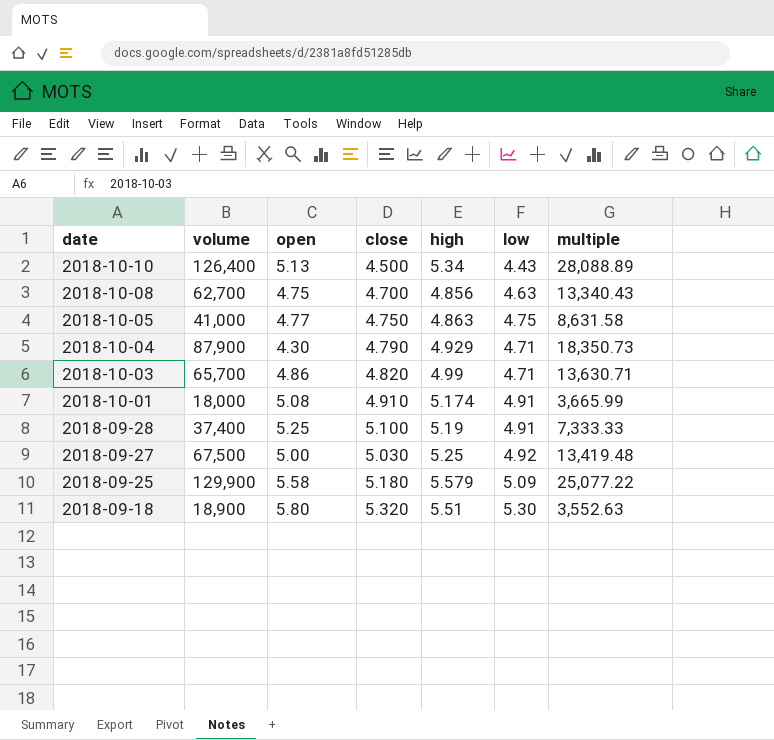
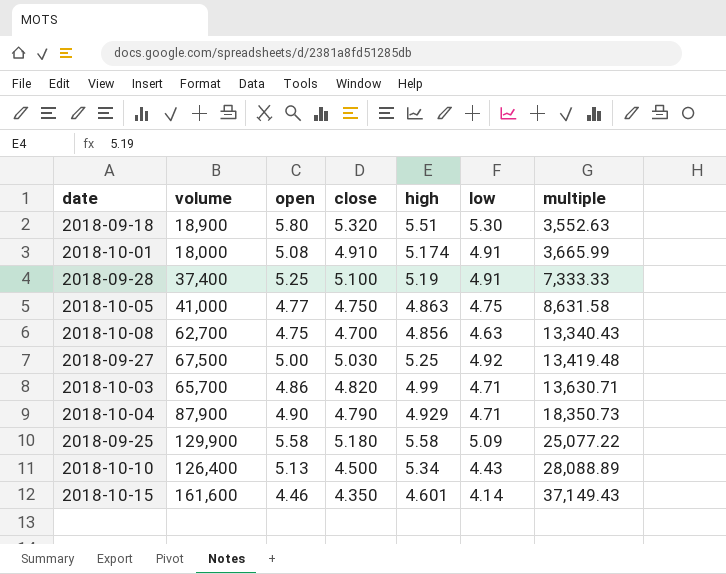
row order: date descending -> multiple ascending
2018-10-04 | open: 4.30 -> 4.90
2018-09-25 | high: 5.579 -> 5.58
row 2018-10-15: none -> 161,600 | 4.46 | 4.350 | 4.601 | 4.14 | 37,149.43

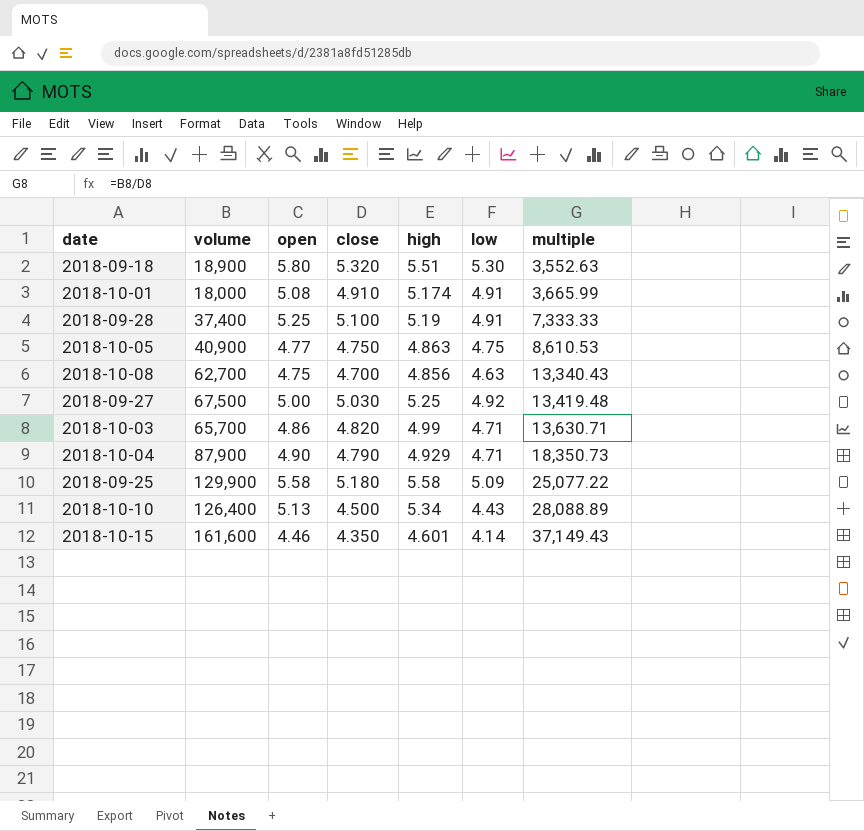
2018-10-05 | volume: 41,000 -> 40,900
2018-10-05 | multiple: 8,631.58 -> 8,610.53

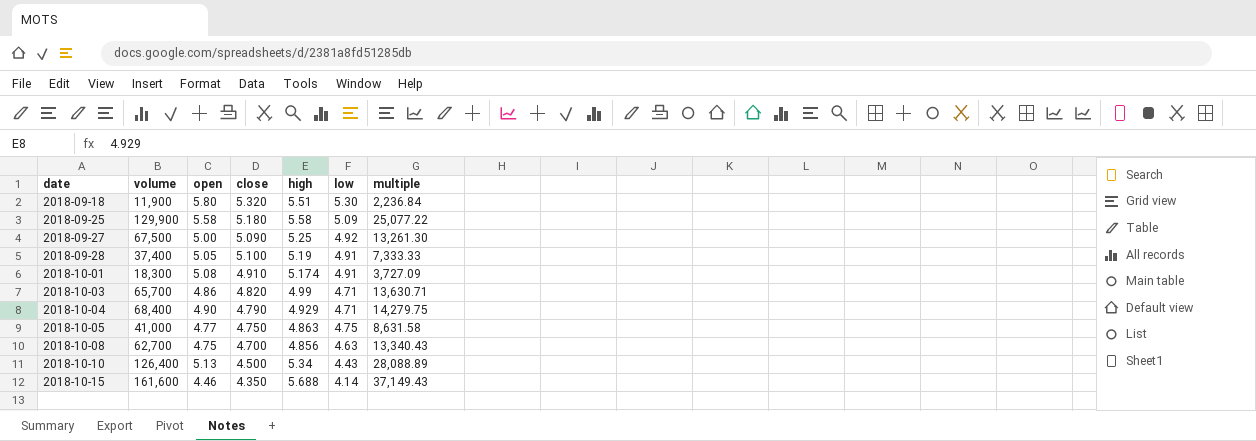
row order: multiple ascending -> date ascending
2018-09-18 | volume: 18,900 -> 11,900
2018-09-18 | multiple: 3,552.63 -> 2,236.84
2018-09-27 | close: 5.030 -> 5.090
2018-09-27 | multiple: 13,419.48 -> 13,261.30
2018-09-28 | open: 5.25 -> 5.05
2018-10-01 | volume: 18,000 -> 18,300
2018-10-01 | multiple: 3,665.99 -> 3,727.09
2018-10-04 | volume: 87,900 -> 68,400
2018-10-04 | multiple: 18,350.73 -> 14,279.75
2018-10-05 | volume: 40,900 -> 41,000
2018-10-05 | multiple: 8,610.53 -> 8,631.58
2018-10-15 | high: 4.601 -> 5.688

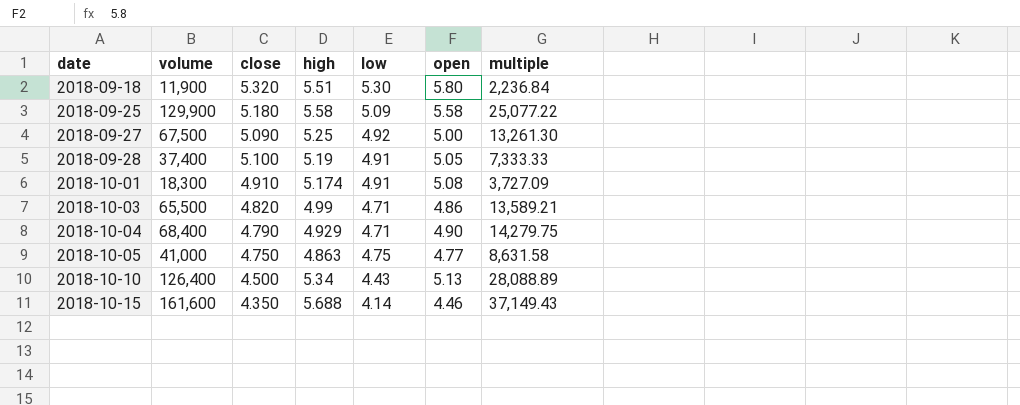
column open | position: 3 -> 6
row 2018-10-08: 62,700 | 4.75 | 4.700 | 4.856 | 4.63 | 13,340.43 -> none
2018-10-03 | volume: 65,700 -> 65,500
2018-10-03 | multiple: 13,630.71 -> 13,589.21

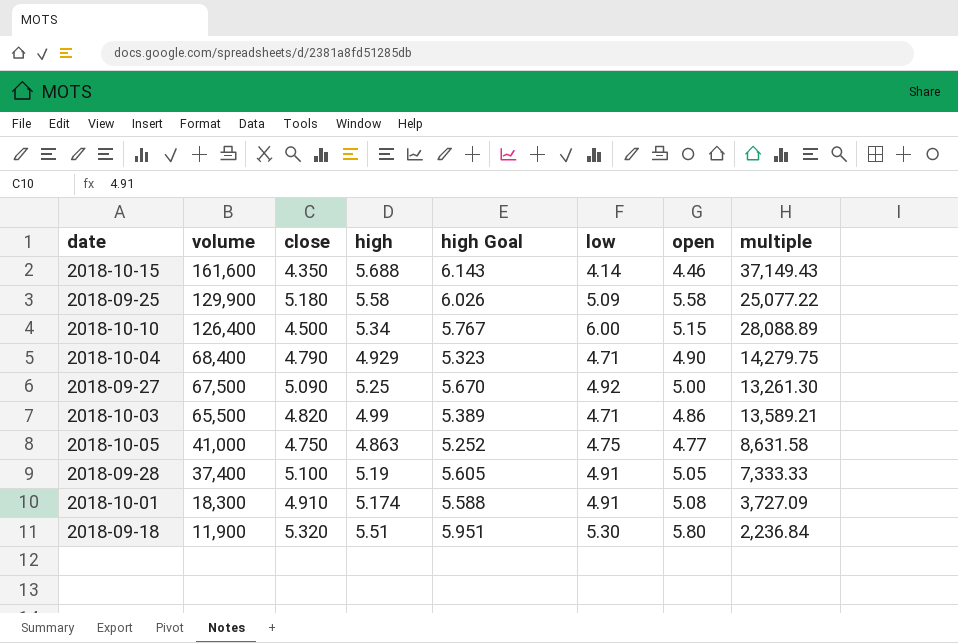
row order: date ascending -> volume descending
column high Goal | formula: none -> [high] * 1.08
2018-10-10 | low: 4.43 -> 6.00
2018-10-10 | open: 5.13 -> 5.15

